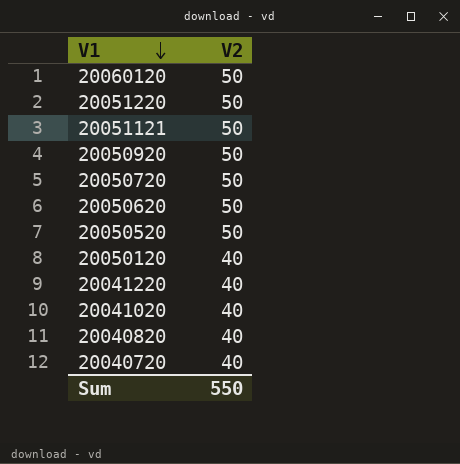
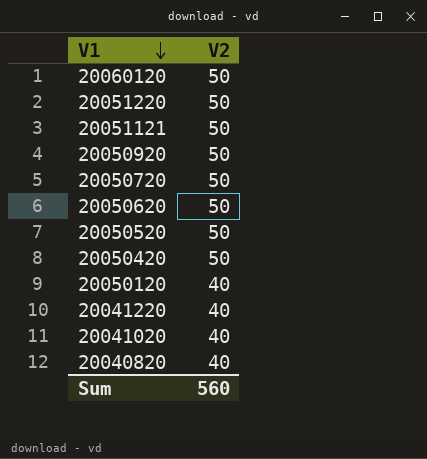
row 20040720: 40 -> none
row 20050420: none -> 50
Sum | V2: 550 -> 560

